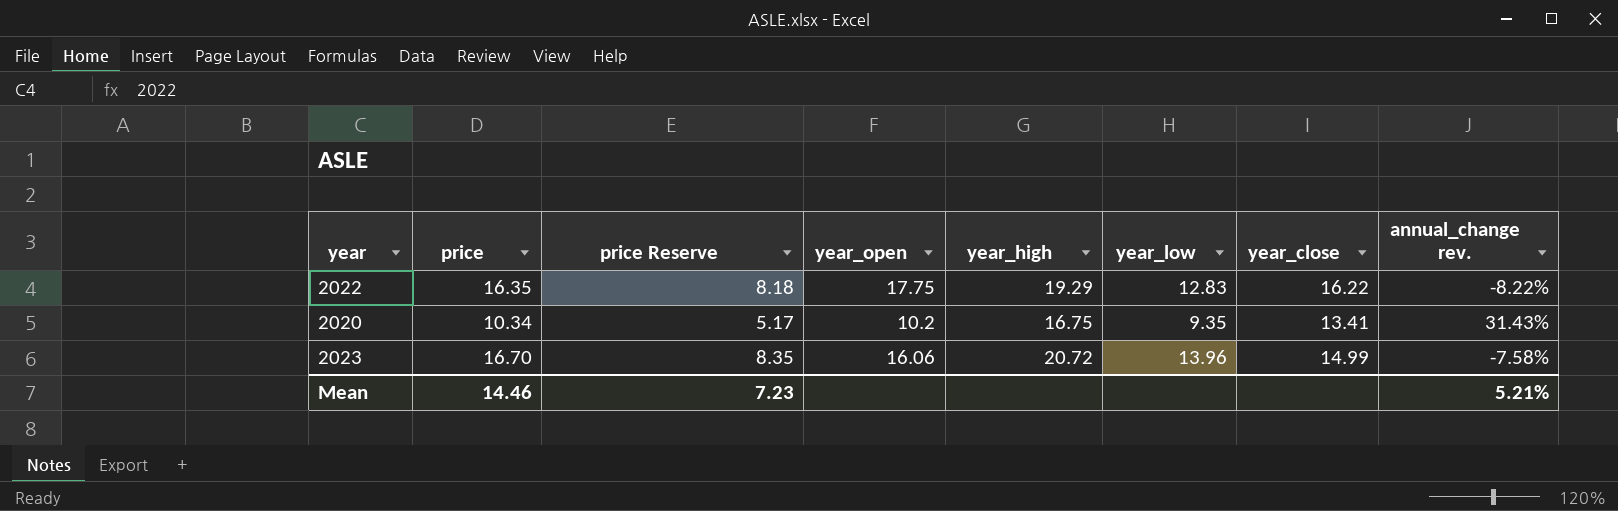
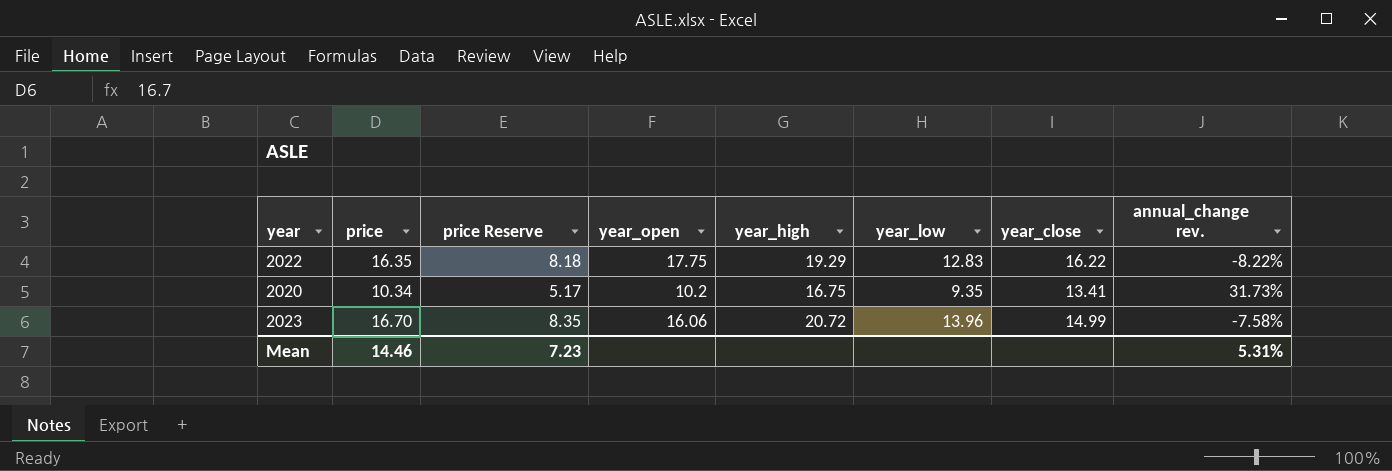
2020 | annual_change rev.: 31.43% -> 31.73%
Mean | annual_change rev.: 5.21% -> 5.31%

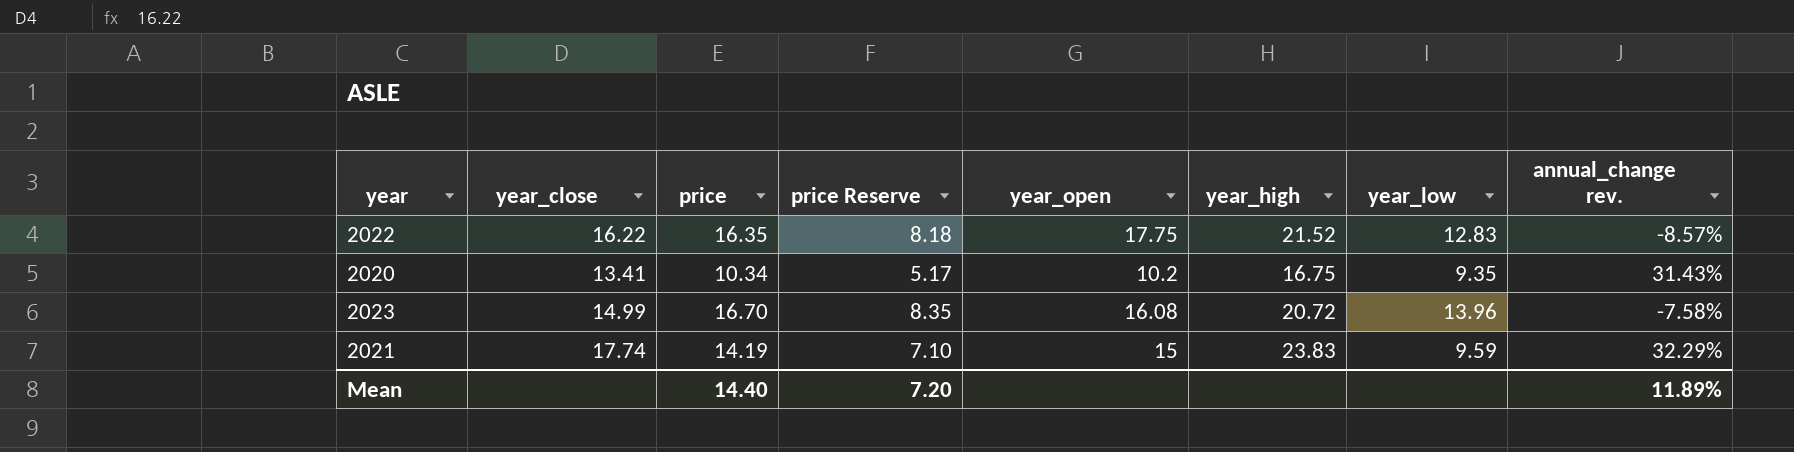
column year_close | position: 7 -> 2
2022 | year_high: 19.29 -> 21.52
2022 | annual_change rev.: -8.22% -> -8.57%
2020 | annual_change rev.: 31.73% -> 31.43%
2023 | year_open: 16.06 -> 16.08
row 2021: none -> 17.74 | 14.19 | 7.10 | 15 | 23.83 | 9.59 | 32.29%
Mean | price: 14.46 -> 14.40
Mean | price Reserve: 7.23 -> 7.20
Mean | annual_change rev.: 5.31% -> 11.89%

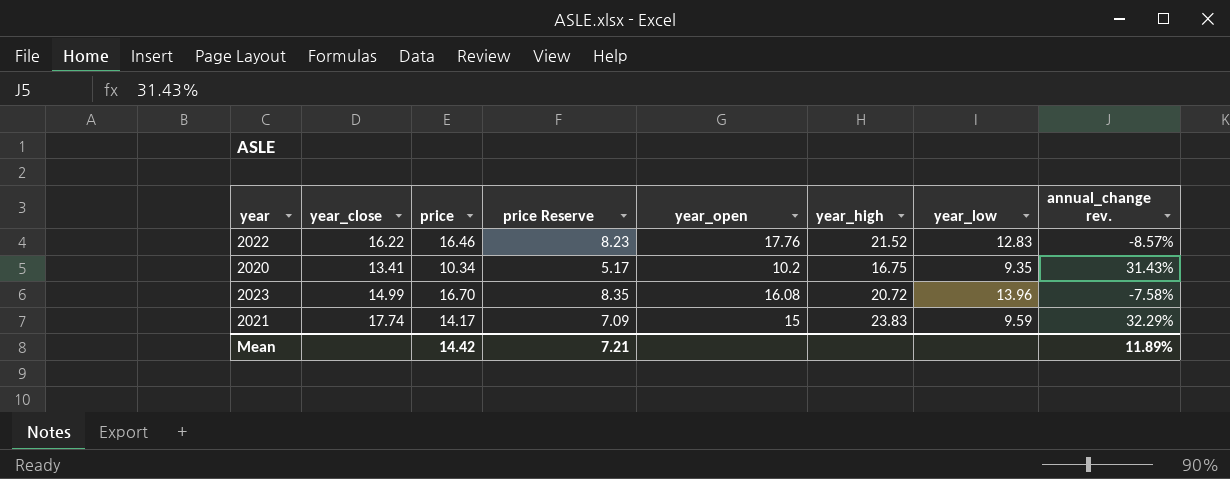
2022 | price: 16.35 -> 16.46
2022 | price Reserve: 8.18 -> 8.23
2022 | year_open: 17.75 -> 17.76
2021 | price: 14.19 -> 14.17
2021 | price Reserve: 7.10 -> 7.09
Mean | price: 14.40 -> 14.42
Mean | price Reserve: 7.20 -> 7.21

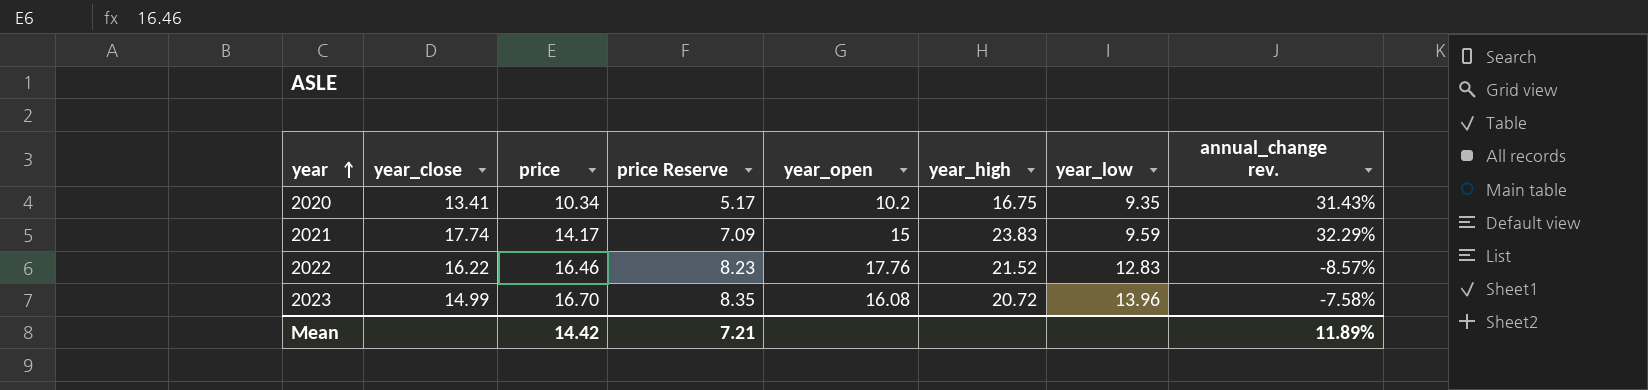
row order: none -> year ascending

